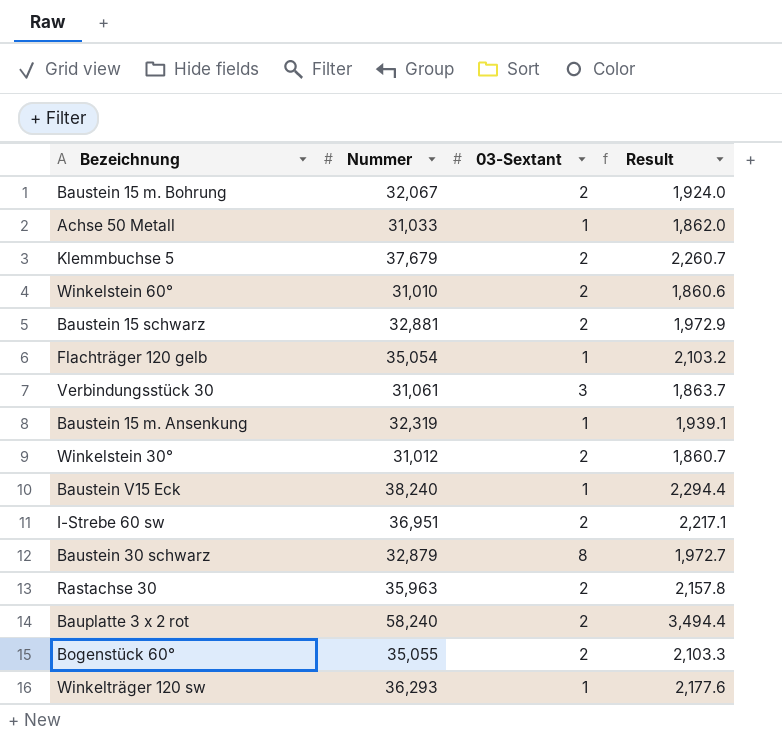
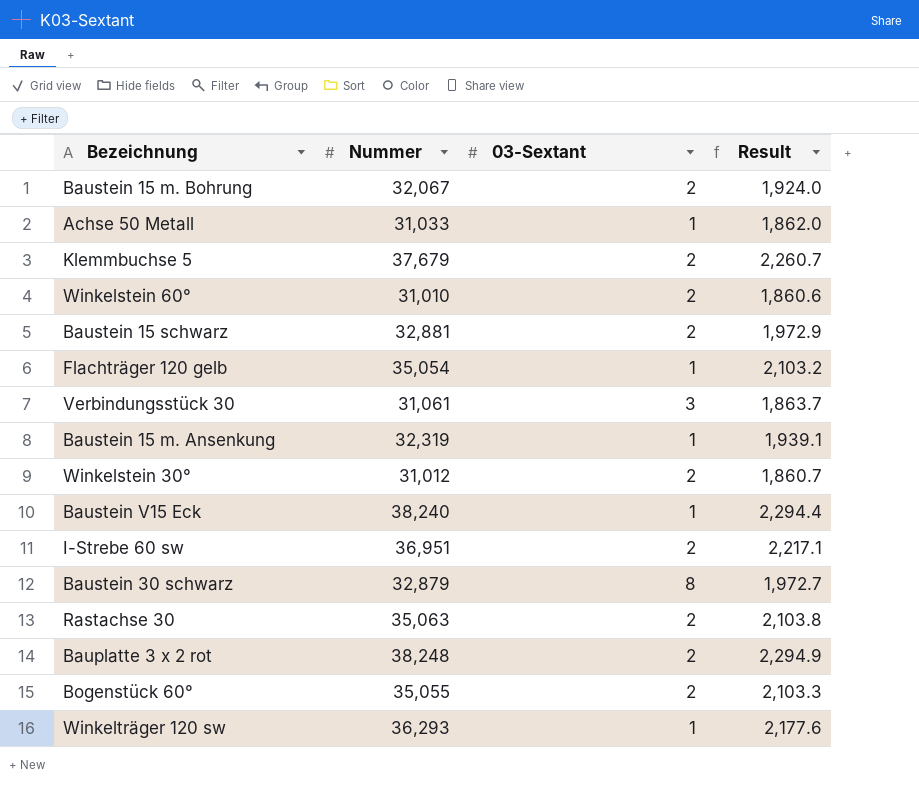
Rastachse 30 | Nummer: 35,963 -> 35,063
Rastachse 30 | Result: 2,157.8 -> 2,103.8
Bauplatte 3 x 2 rot | Nummer: 58,240 -> 38,248
Bauplatte 3 x 2 rot | Result: 3,494.4 -> 2,294.9

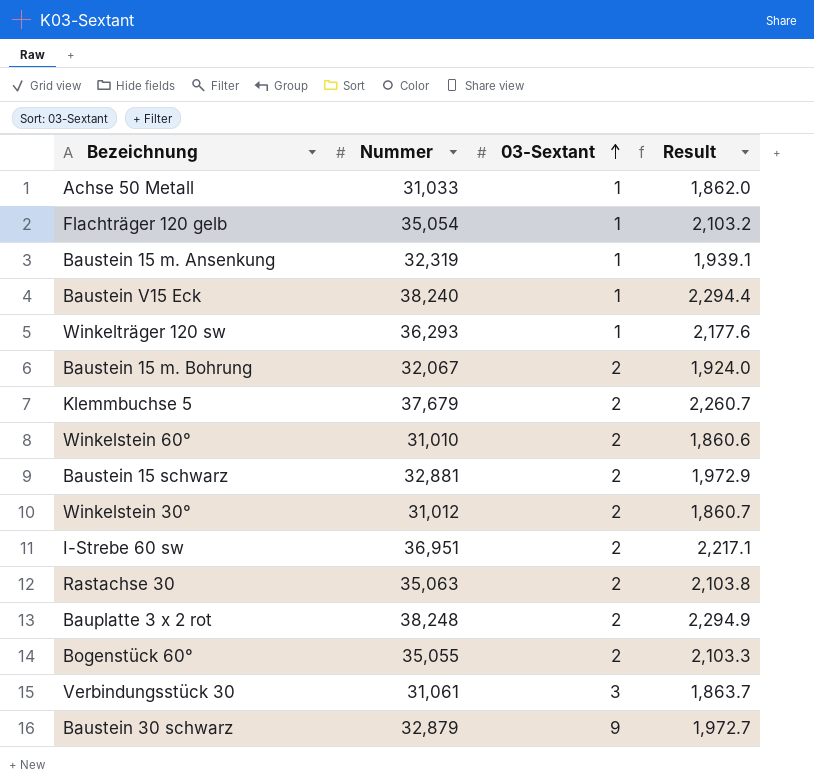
row order: none -> 03-Sextant ascending
Baustein 30 schwarz | 03-Sextant: 8 -> 9

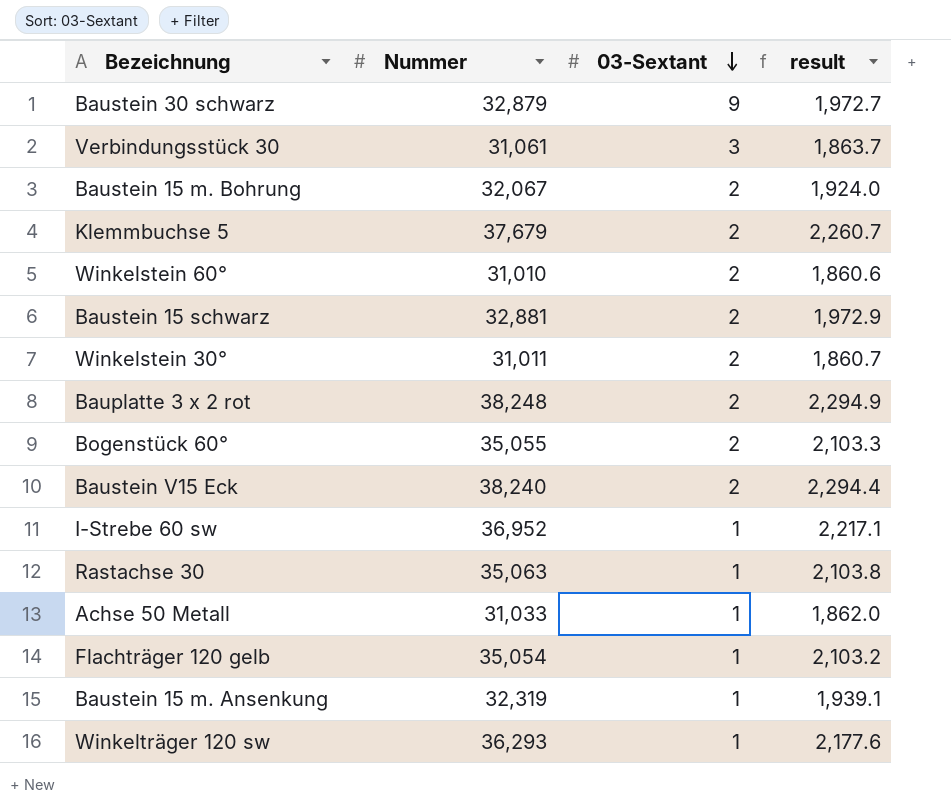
row order: 03-Sextant ascending -> 03-Sextant descending
column name: Result -> result
Winkelstein 30° | Nummer: 31,012 -> 31,011
Baustein V15 Eck | 03-Sextant: 1 -> 2
I-Strebe 60 sw | Nummer: 36,951 -> 36,952
I-Strebe 60 sw | 03-Sextant: 2 -> 1
Rastachse 30 | 03-Sextant: 2 -> 1

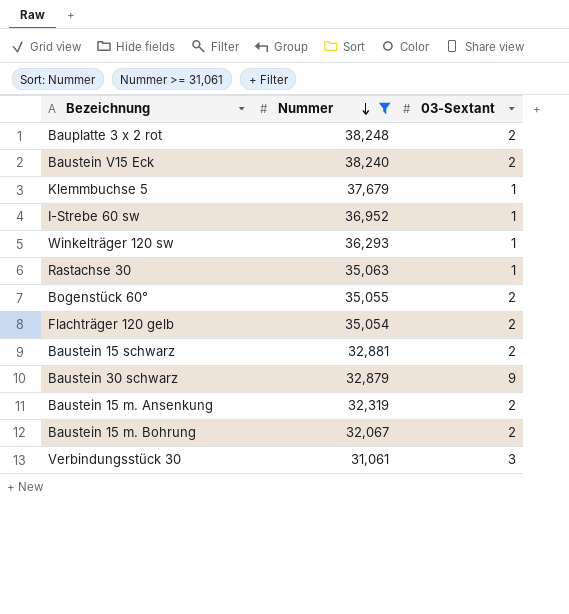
filter: none -> Nummer >= 31,061
row order: 03-Sextant descending -> Nummer descending
column result | formula: [Nummer] * 0.06 -> none
Klemmbuchse 5 | 03-Sextant: 2 -> 1
Flachträger 120 gelb | 03-Sextant: 1 -> 2
Baustein 15 m. Ansenkung | 03-Sextant: 1 -> 2

